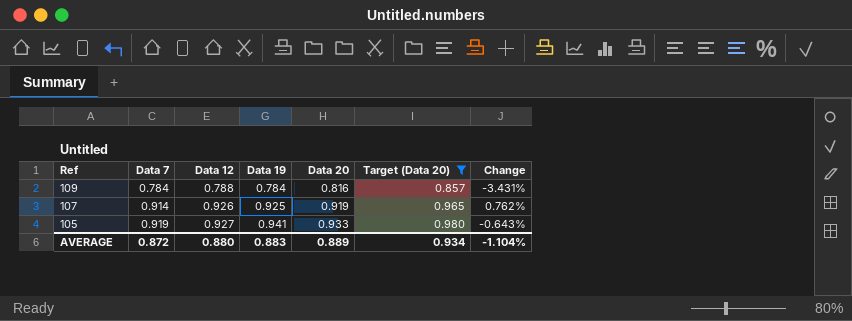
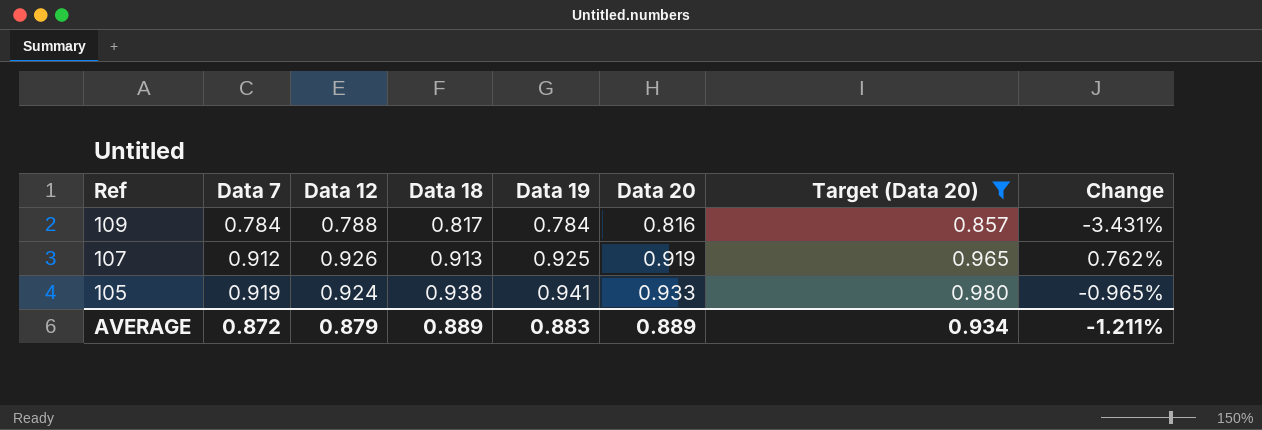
column Data 18 | position: none -> 4
107 | Data 7: 0.914 -> 0.912
105 | Data 12: 0.927 -> 0.924
105 | Change: -0.643% -> -0.965%
AVERAGE | Data 12: 0.880 -> 0.879
AVERAGE | Change: -1.104% -> -1.211%

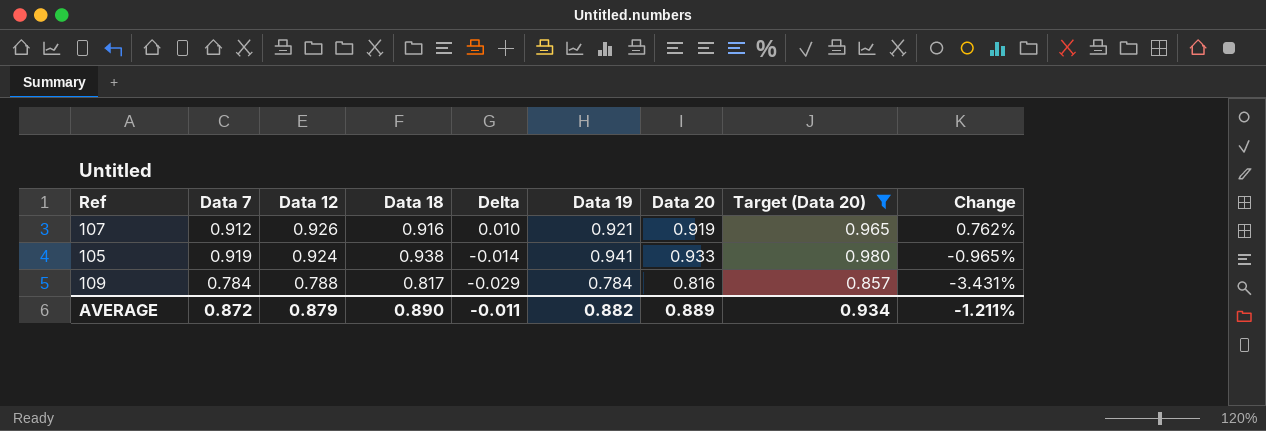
row order: Ref descending -> Data 12 descending
column Delta | formula: none -> [Data 12] - [Data 18]
107 | Data 18: 0.913 -> 0.916
107 | Data 19: 0.925 -> 0.921
AVERAGE | Data 18: 0.889 -> 0.890
AVERAGE | Data 19: 0.883 -> 0.882

